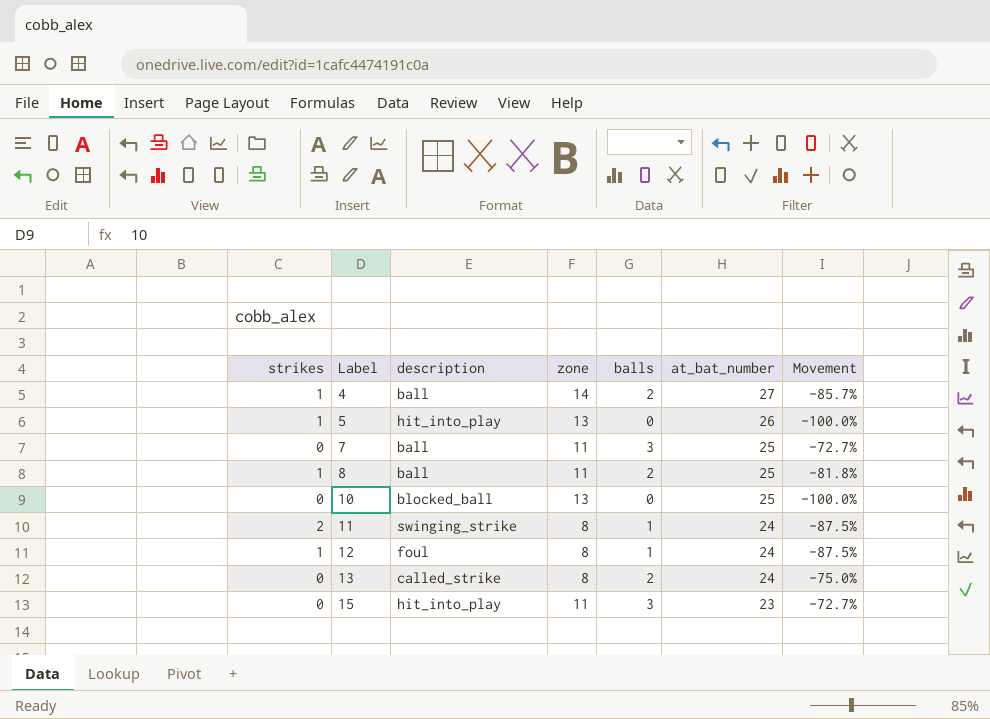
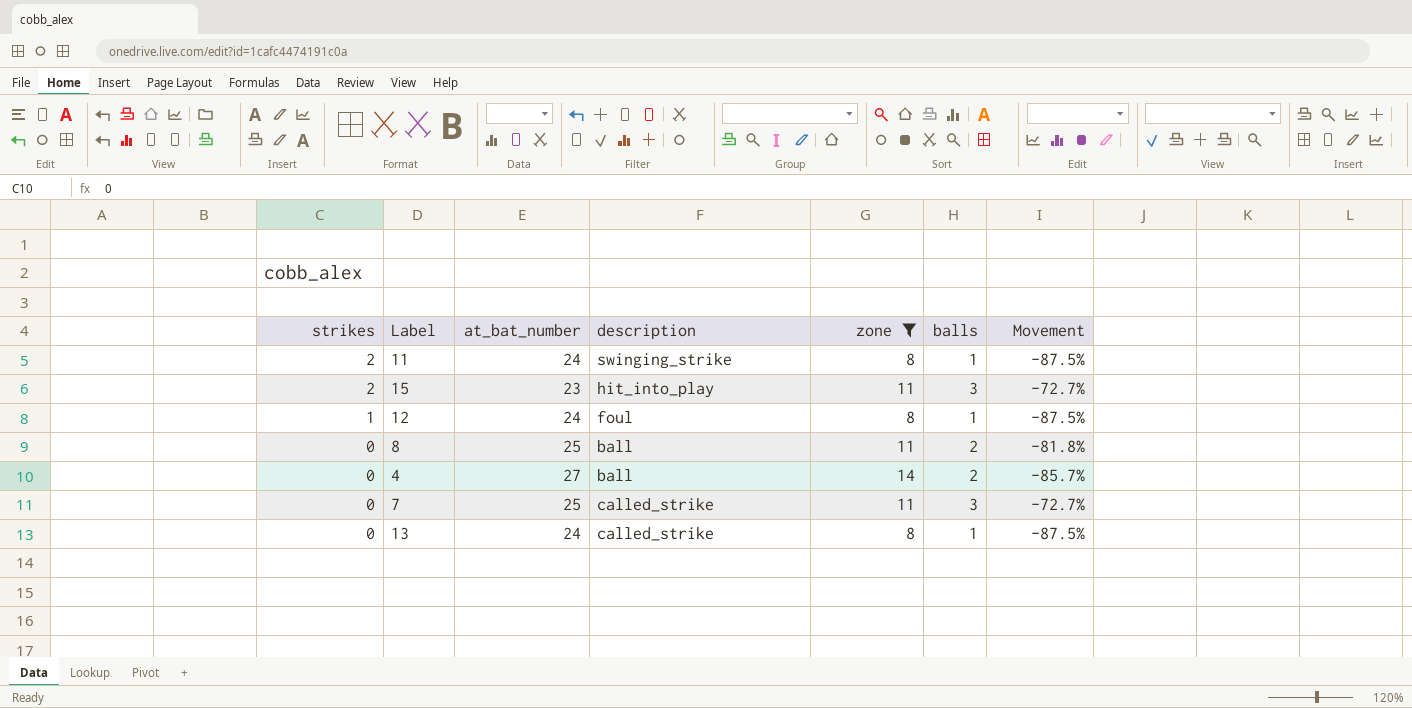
filter: none -> zone != 13
row order: Label ascending -> strikes descending
column at_bat_number | position: 6 -> 3
15 | strikes: 0 -> 2
8 | strikes: 1 -> 0
4 | strikes: 1 -> 0
7 | description: ball -> called_strike
13 | balls: 2 -> 1
13 | Movement: -75.0% -> -87.5%

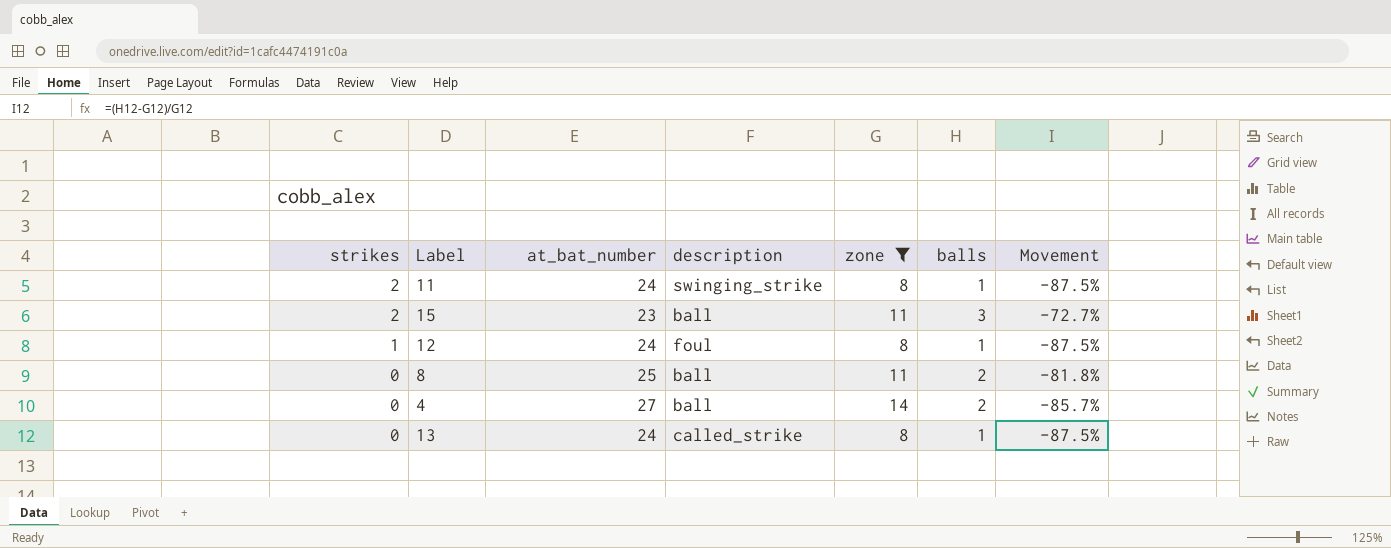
row 7: 0 | 25 | called_strike | 11 | 3 | -72.7% -> none
15 | description: hit_into_play -> ball

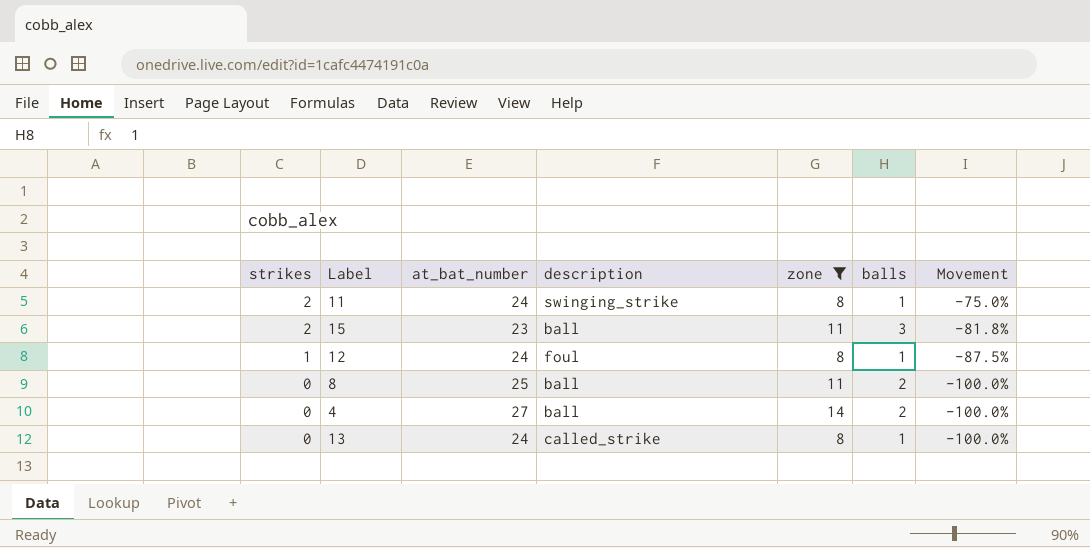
column Movement | formula: ([balls] - [zone]) / [zone] -> ([strikes] - [zone]) / [zone]

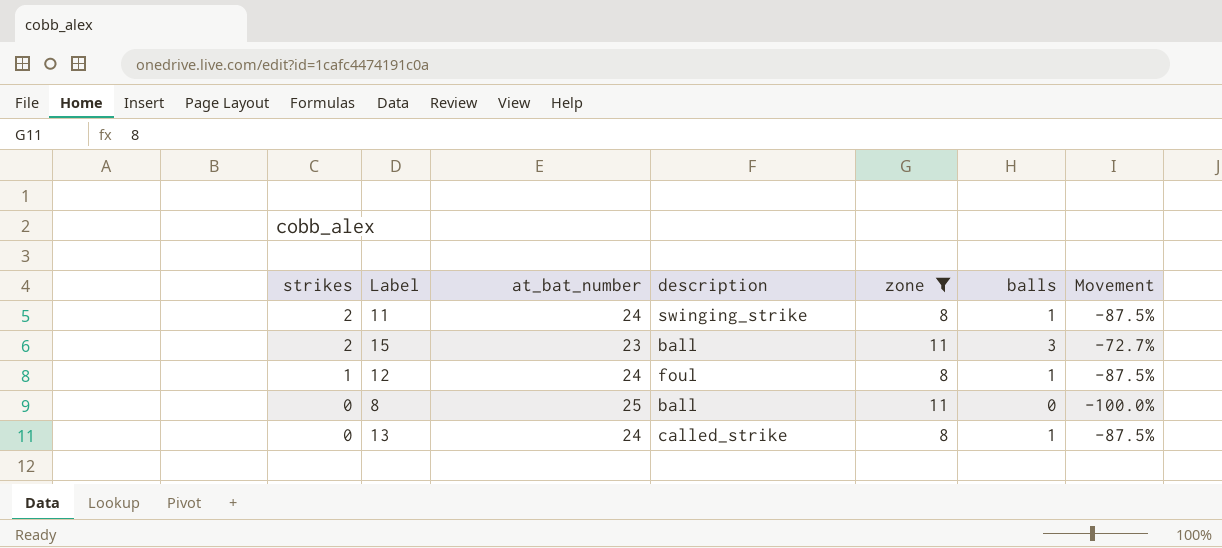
column Movement | formula: ([strikes] - [zone]) / [zone] -> ([balls] - [zone]) / [zone]
row 4: 0 | 27 | ball | 14 | 2 | -100.0% -> none
8 | balls: 2 -> 0

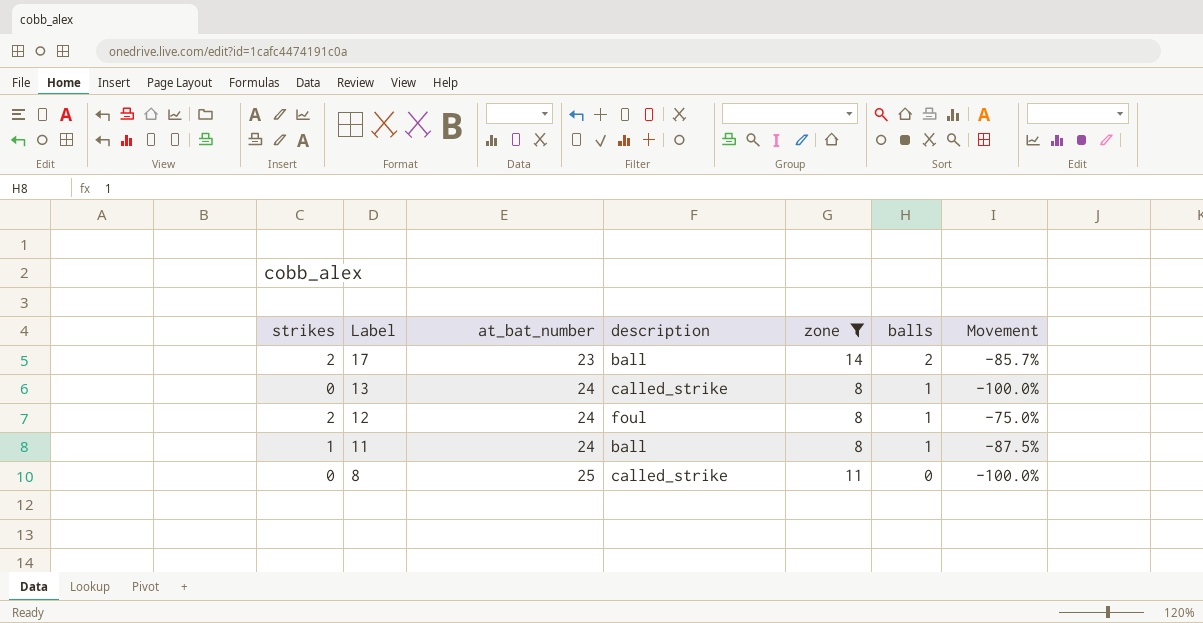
row order: strikes descending -> Label descending
column Movement | formula: ([balls] - [zone]) / [zone] -> ([strikes] - [zone]) / [zone]
row 15: 2 | 23 | ball | 11 | 3 | -72.7% -> none
row 17: none -> 2 | 23 | ball | 14 | 2 | -85.7%
12 | strikes: 1 -> 2
11 | strikes: 2 -> 1
11 | description: swinging_strike -> ball
8 | description: ball -> called_strike

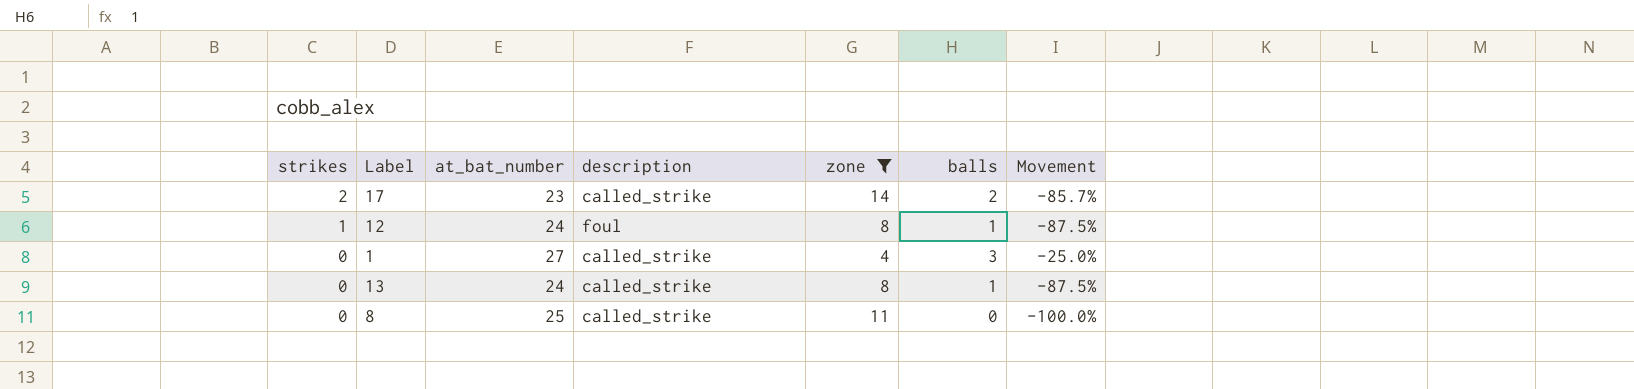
row order: Label descending -> strikes descending
column Movement | formula: ([strikes] - [zone]) / [zone] -> ([balls] - [zone]) / [zone]
row 11: 1 | 24 | ball | 8 | 1 | -87.5% -> none
17 | description: ball -> called_strike
12 | strikes: 2 -> 1
row 1: none -> 0 | 27 | called_strike | 4 | 3 | -25.0%

